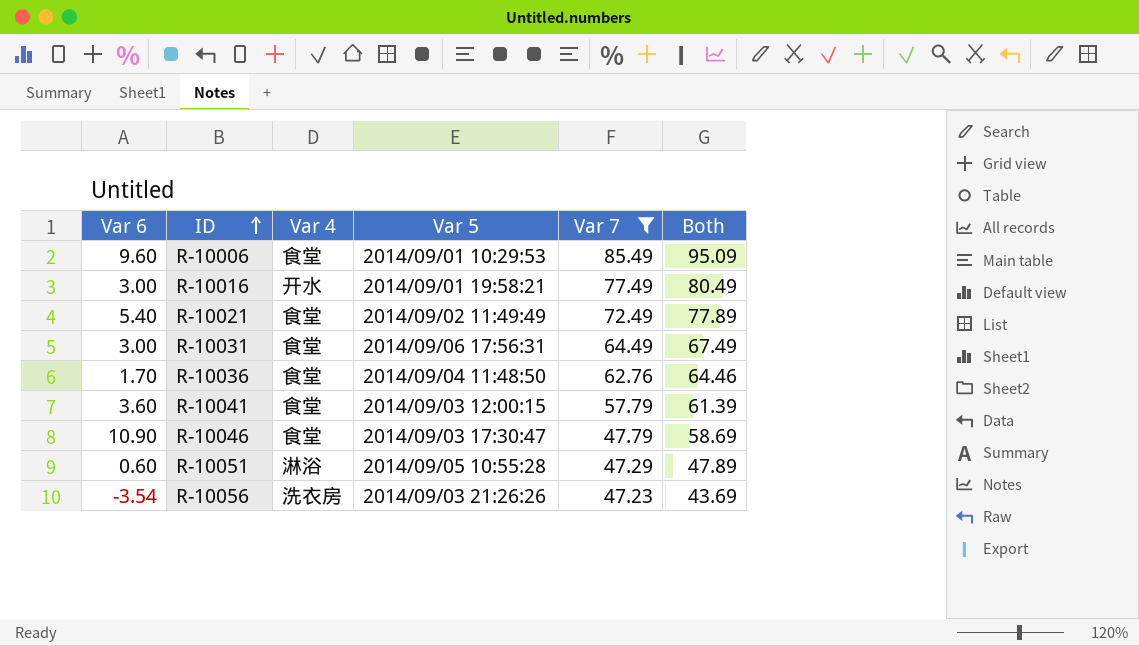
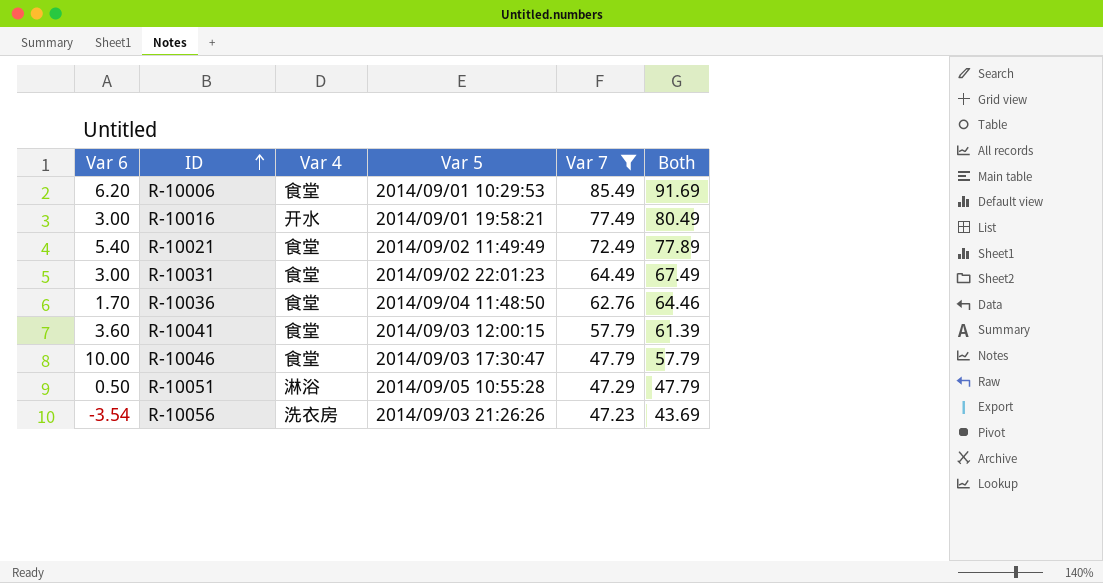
R-10006 | Var 6: 9.60 -> 6.20
R-10006 | Both: 95.09 -> 91.69
R-10031 | Var 5: 2014/09/06 17:56:31 -> 2014/09/02 22:01:23
R-10046 | Var 6: 10.90 -> 10.00
R-10046 | Both: 58.69 -> 57.79
R-10051 | Var 6: 0.60 -> 0.50
R-10051 | Both: 47.89 -> 47.79

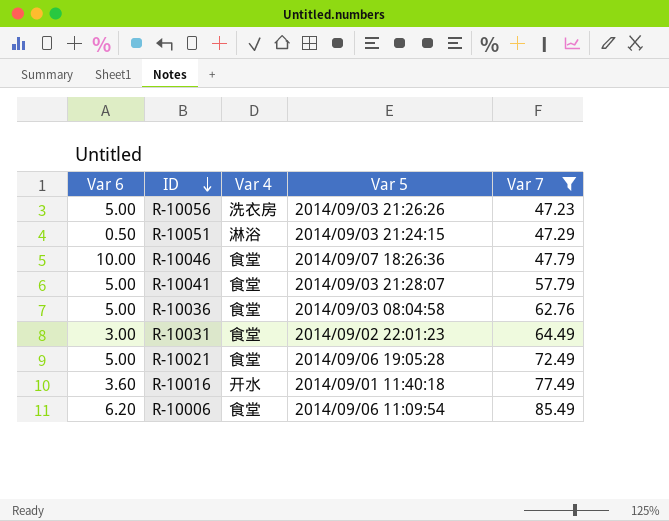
row order: ID ascending -> ID descending
column Both | formula: [Var 6] + [Var 7] -> none
R-10056 | Var 6: -3.54 -> 5.00
R-10051 | Var 5: 2014/09/05 10:55:28 -> 2014/09/03 21:24:15
R-10046 | Var 5: 2014/09/03 17:30:47 -> 2014/09/07 18:26:36
R-10041 | Var 6: 3.60 -> 5.00
R-10041 | Var 5: 2014/09/03 12:00:15 -> 2014/09/03 21:28:07
R-10036 | Var 6: 1.70 -> 5.00
R-10036 | Var 5: 2014/09/04 11:48:50 -> 2014/09/03 08:04:58
R-10021 | Var 6: 5.40 -> 5.00
R-10021 | Var 5: 2014/09/02 11:49:49 -> 2014/09/06 19:05:28
R-10016 | Var 6: 3.00 -> 3.60
R-10016 | Var 5: 2014/09/01 19:58:21 -> 2014/09/01 11:40:18
R-10006 | Var 5: 2014/09/01 10:29:53 -> 2014/09/06 11:09:54

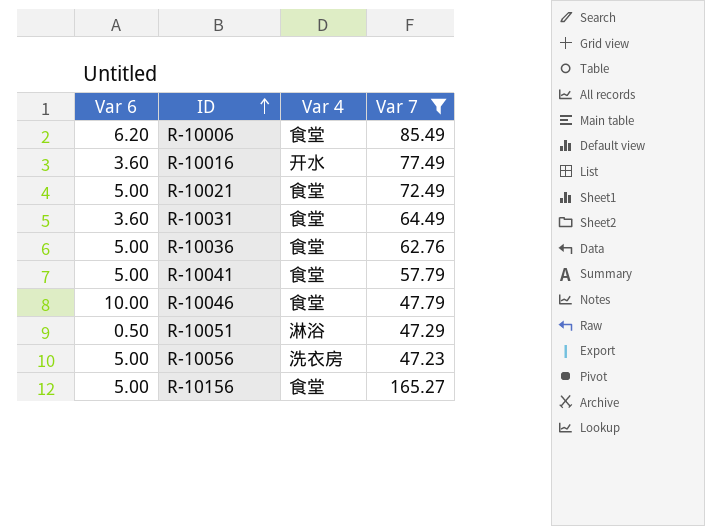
row order: ID descending -> ID ascending
column Var 5 | position: 4 -> none
R-10031 | Var 6: 3.00 -> 3.60
row R-10156: none -> 5.00 | 食堂 | 165.27

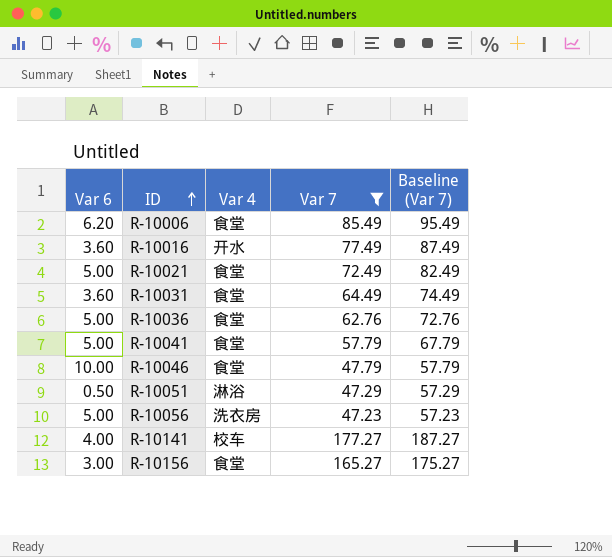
column Baseline (Var 7) | formula: none -> [Var 7] + 10
row R-10141: none -> 4.00 | 校车 | 177.27 | 187.27
R-10156 | Var 6: 5.00 -> 3.00

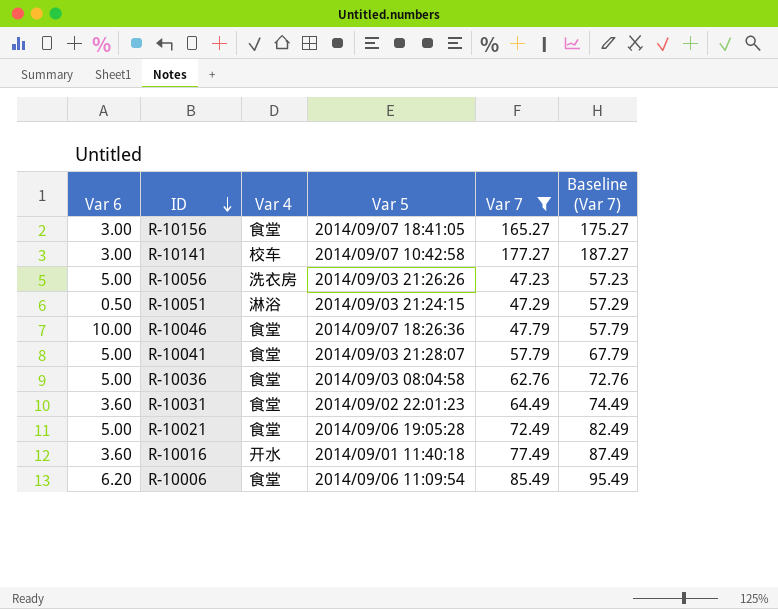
row order: ID ascending -> ID descending
column Var 5 | position: none -> 4
R-10141 | Var 6: 4.00 -> 3.00

